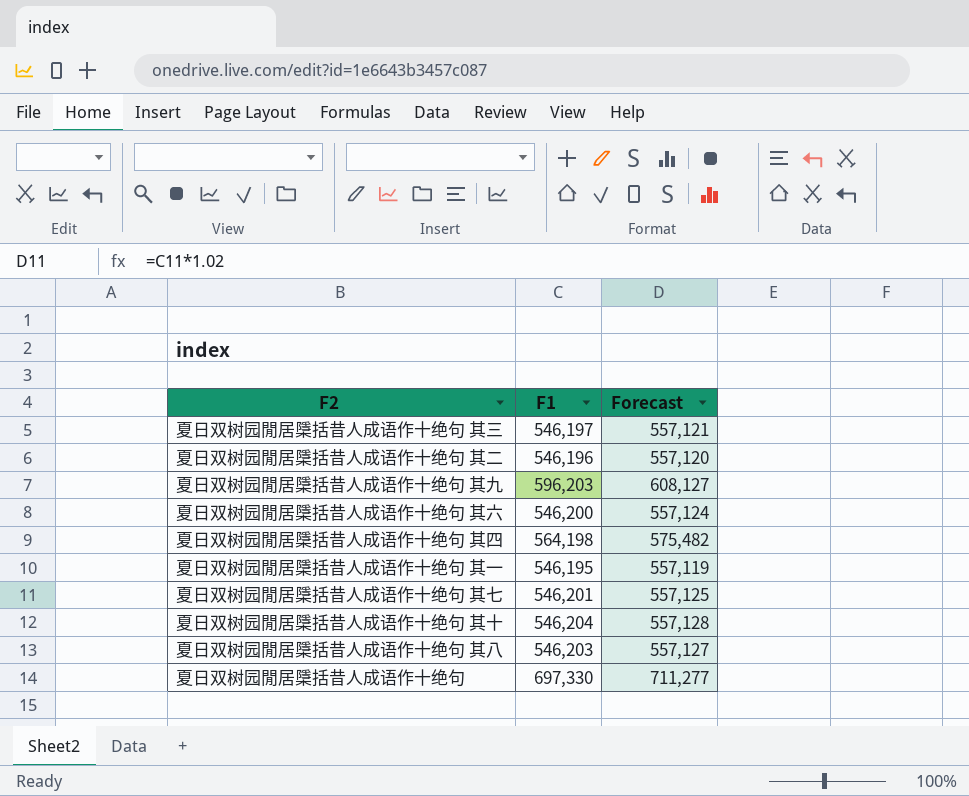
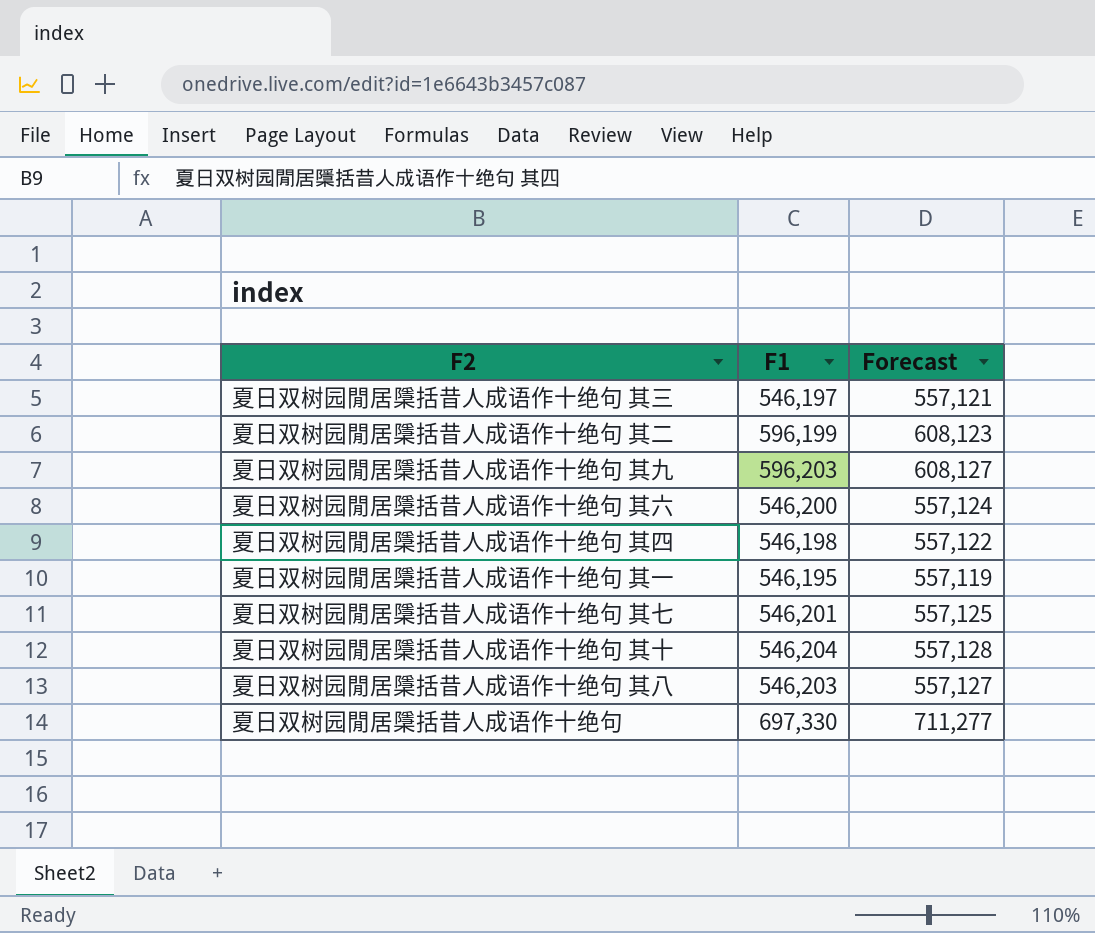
夏日双树园閒居檃括昔人成语作十绝句 其二 | F1: 546,196 -> 596,199
夏日双树园閒居檃括昔人成语作十绝句 其二 | Forecast: 557,120 -> 608,123
夏日双树园閒居檃括昔人成语作十绝句 其四 | F1: 564,198 -> 546,198
夏日双树园閒居檃括昔人成语作十绝句 其四 | Forecast: 575,482 -> 557,122

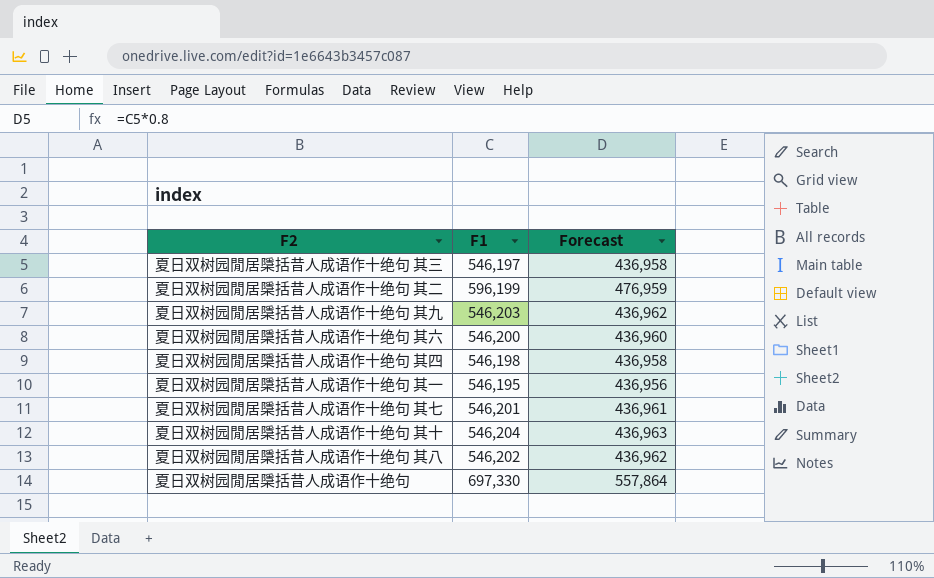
column Forecast | formula: [F1] * 1.02 -> [F1] * 0.8
夏日双树园閒居檃括昔人成语作十绝句 其九 | F1: 596,203 -> 546,203
夏日双树园閒居檃括昔人成语作十绝句 其八 | F1: 546,203 -> 546,202

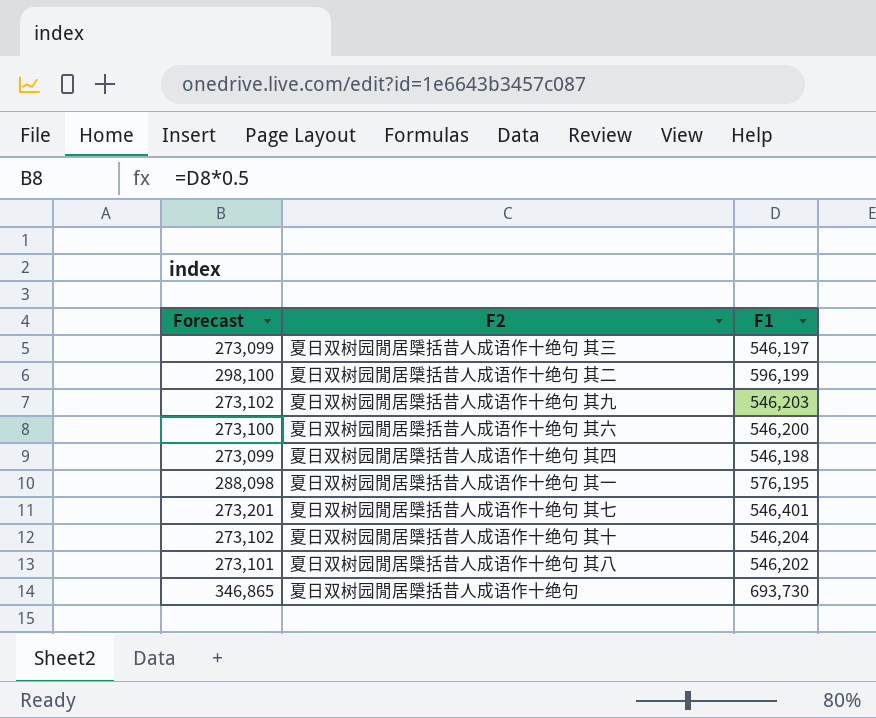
column Forecast | formula: [F1] * 0.8 -> [F1] * 0.5
column Forecast | position: 3 -> 1
夏日双树园閒居檃括昔人成语作十绝句 其一 | F1: 546,195 -> 576,195
夏日双树园閒居檃括昔人成语作十绝句 其七 | F1: 546,201 -> 546,401
夏日双树园閒居檃括昔人成语作十绝句 | F1: 697,330 -> 693,730

